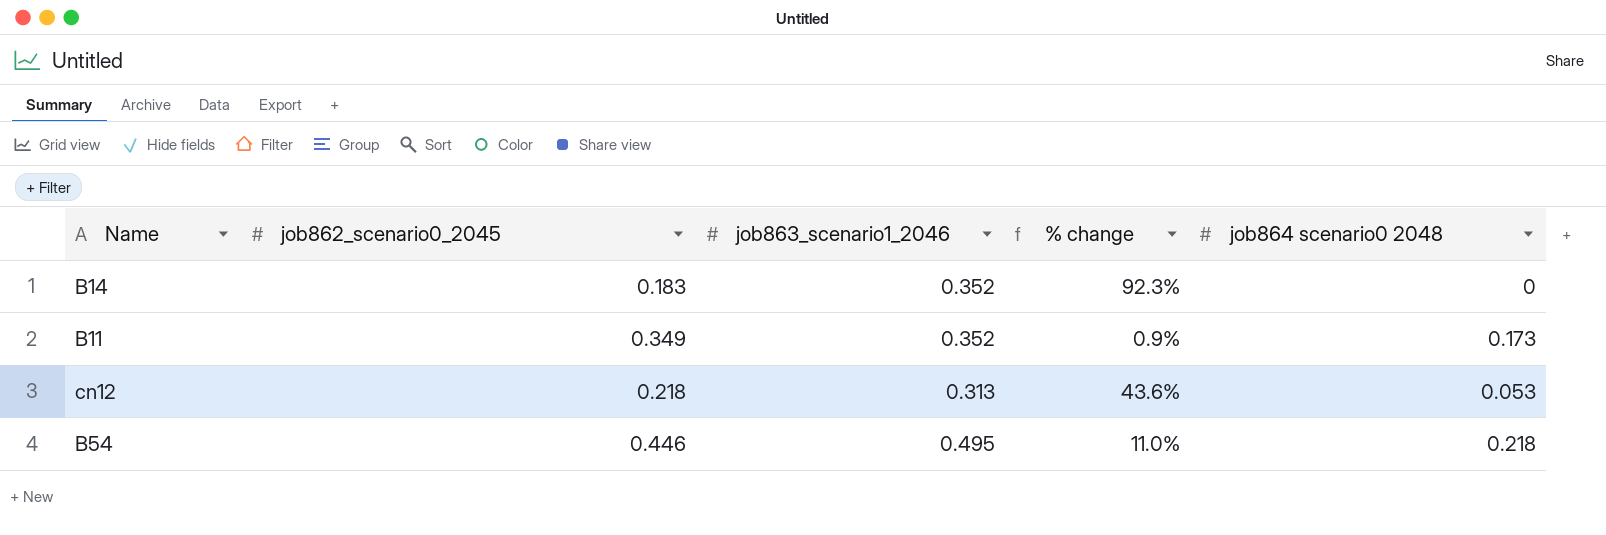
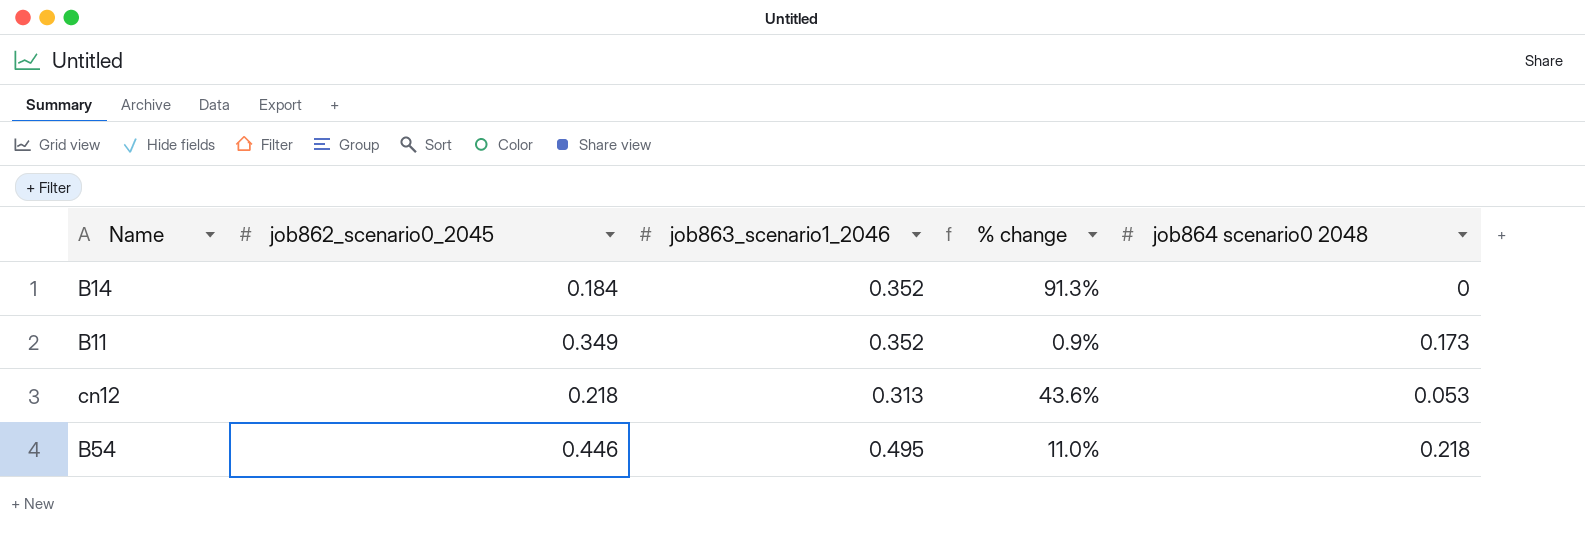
B14 | job862_scenario0_2045: 0.183 -> 0.184
B14 | % change: 92.3% -> 91.3%

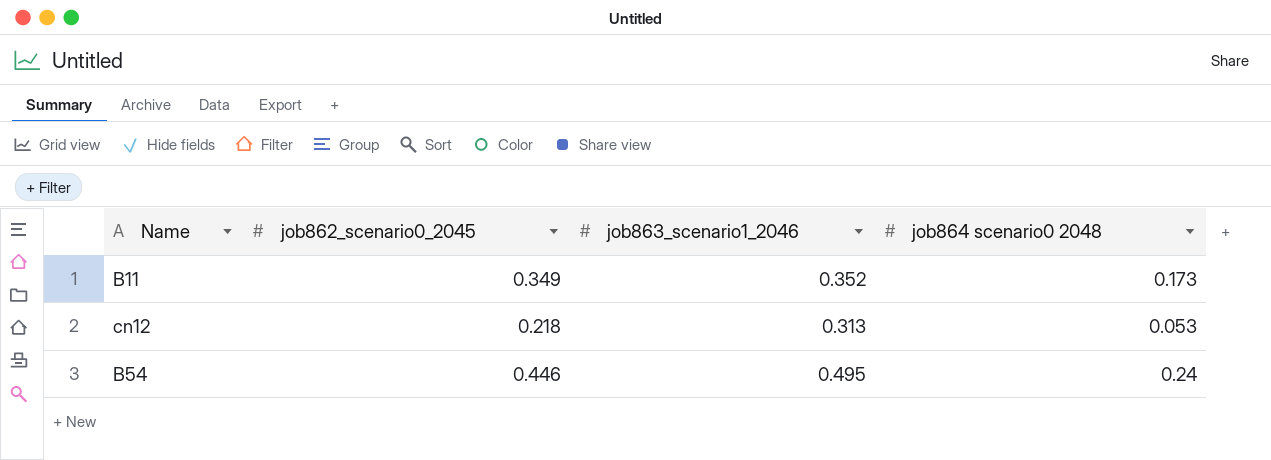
column % change | formula: ([job863_scenario1_2046] - [job862_scenario0_2045]) / [job862_scenario0_2045] -> none
row B14: 0.184 | 0.352 | 91.3% | 0 -> none
B54 | job864 scenario0 2048: 0.218 -> 0.24

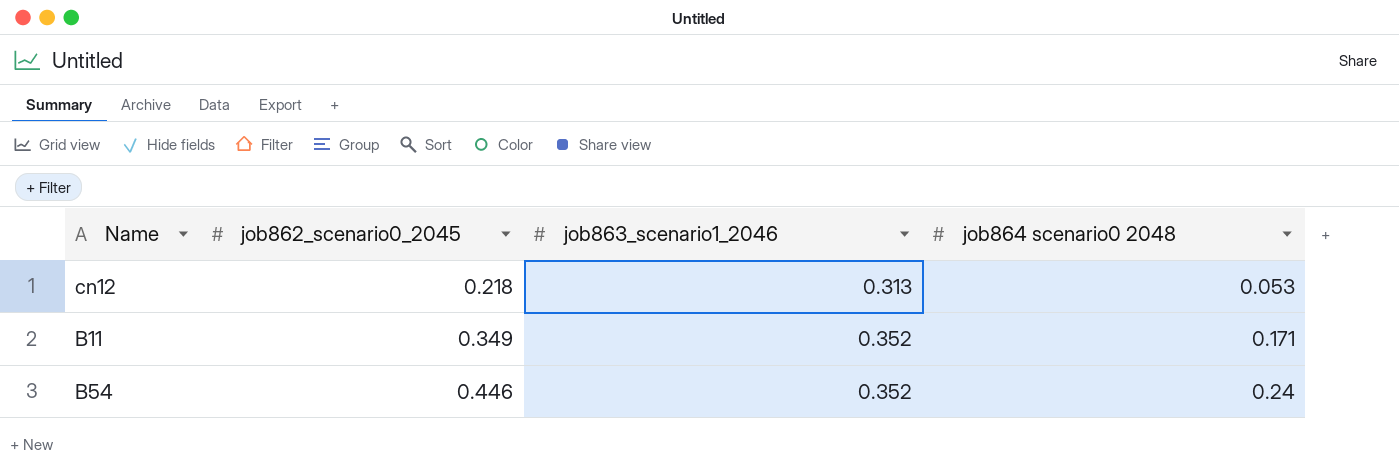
row order: none -> job862_scenario0_2045 ascending
B11 | job864 scenario0 2048: 0.173 -> 0.171
B54 | job863_scenario1_2046: 0.495 -> 0.352

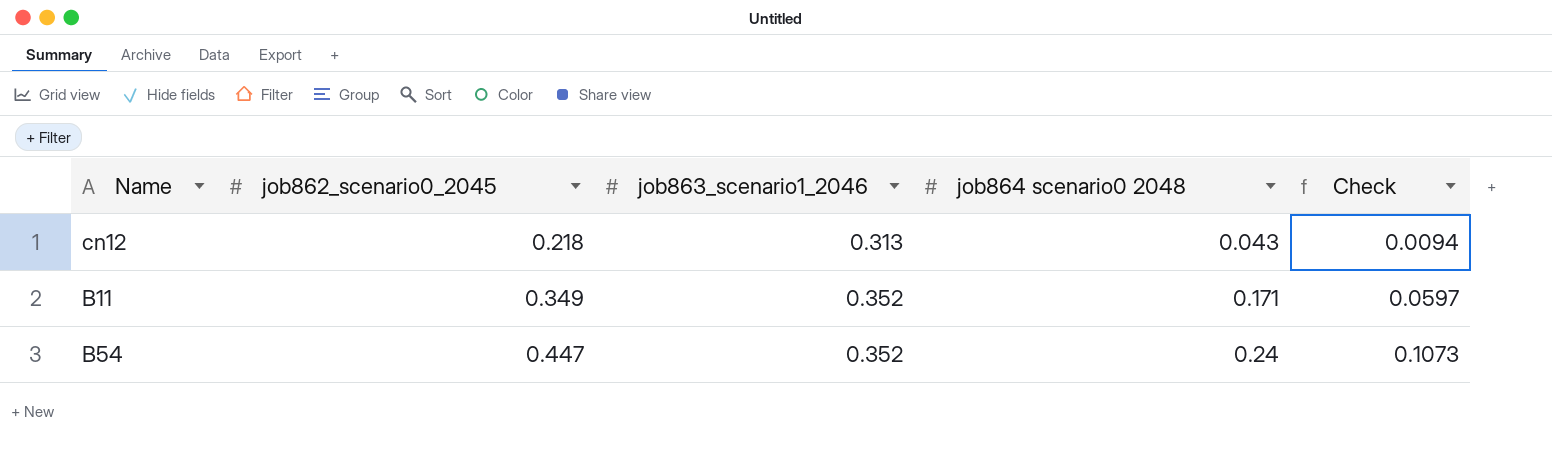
column Check | formula: none -> [job862_scenario0_2045] * [job864 scenario0 2048]
cn12 | job864 scenario0 2048: 0.053 -> 0.043
B54 | job862_scenario0_2045: 0.446 -> 0.447

